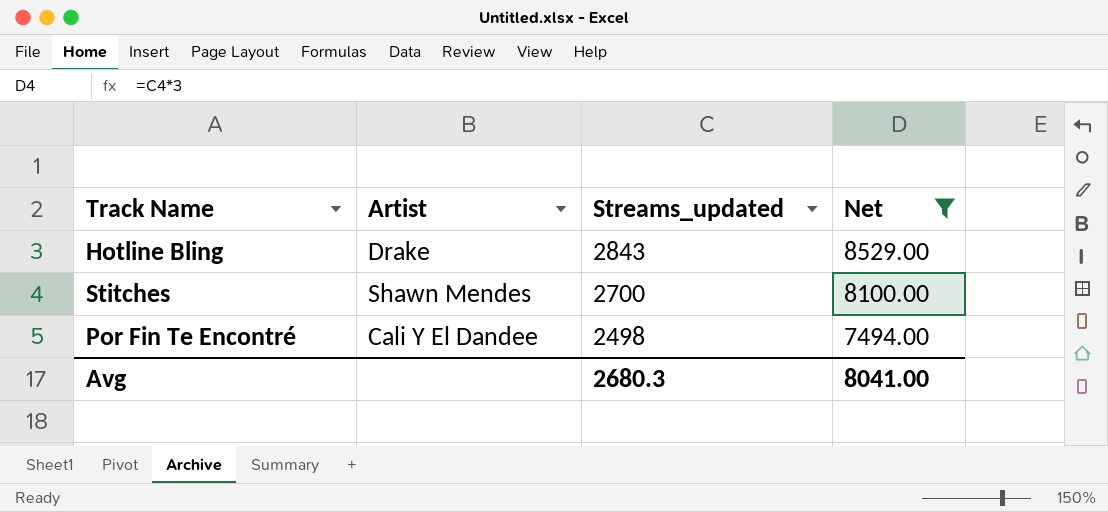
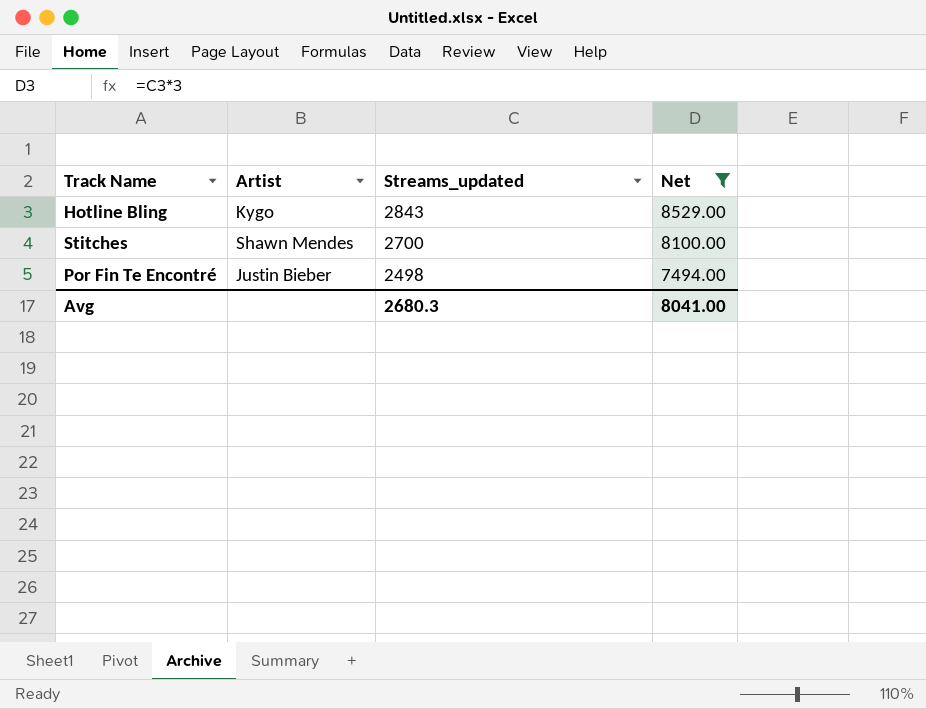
Hotline Bling | Artist: Drake -> Kygo
Por Fin Te Encontré | Artist: Cali Y El Dandee -> Justin Bieber

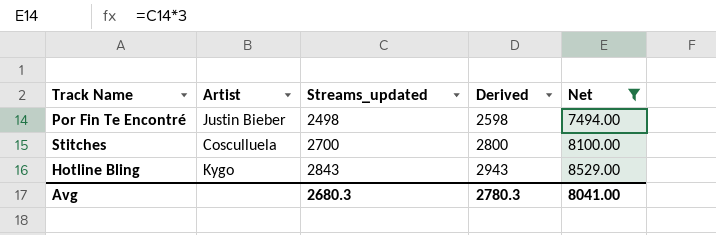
row order: Streams_updated descending -> Streams_updated ascending
column Derived | formula: none -> [Streams_updated] + 100
Stitches | Artist: Shawn Mendes -> Cosculluela

